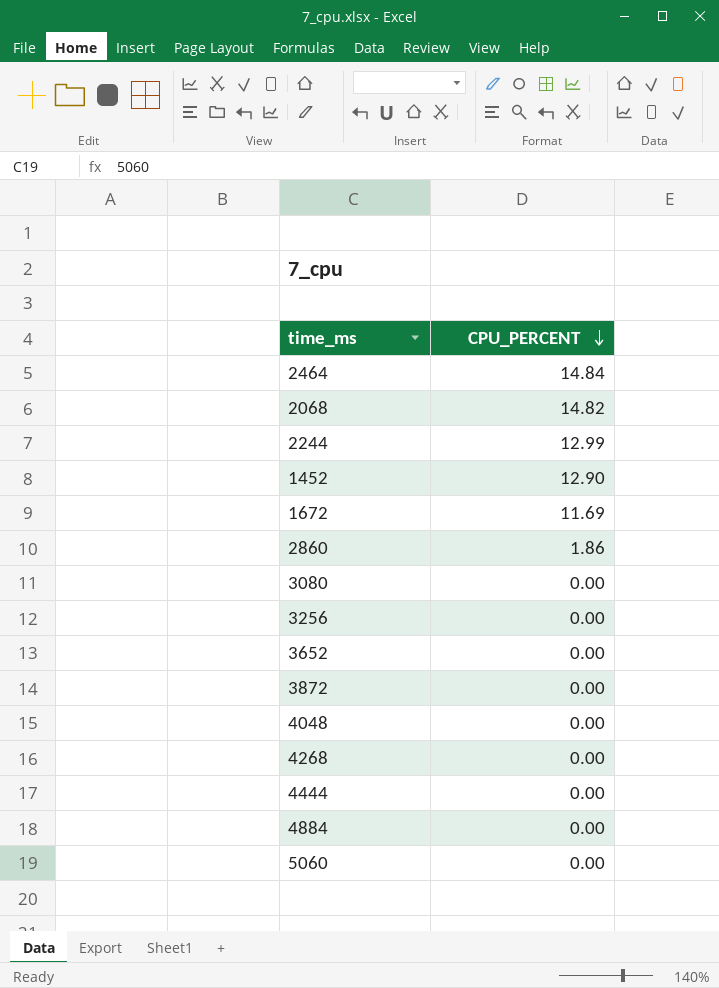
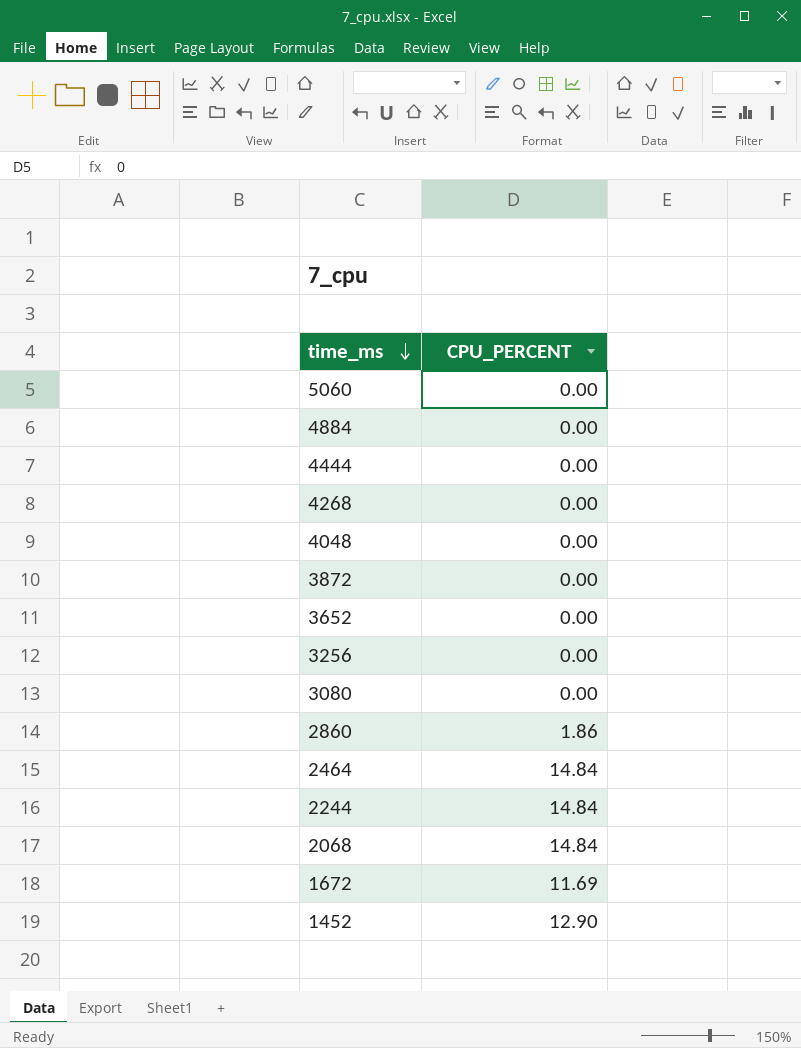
row order: CPU_PERCENT descending -> time_ms descending
2244 | CPU_PERCENT: 12.99 -> 14.84
2068 | CPU_PERCENT: 14.82 -> 14.84

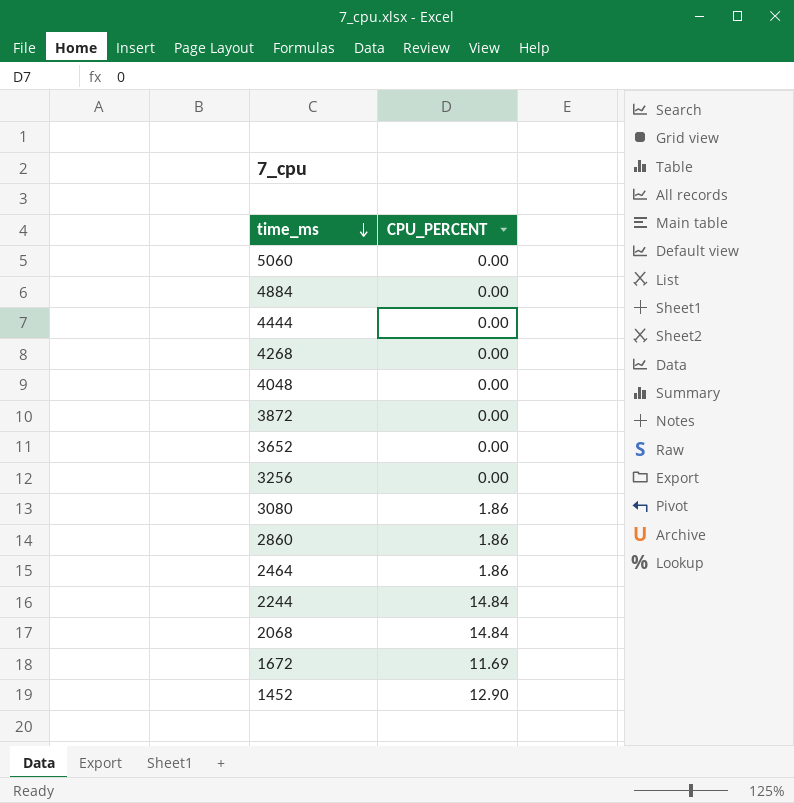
3080 | CPU_PERCENT: 0.00 -> 1.86
2464 | CPU_PERCENT: 14.84 -> 1.86

